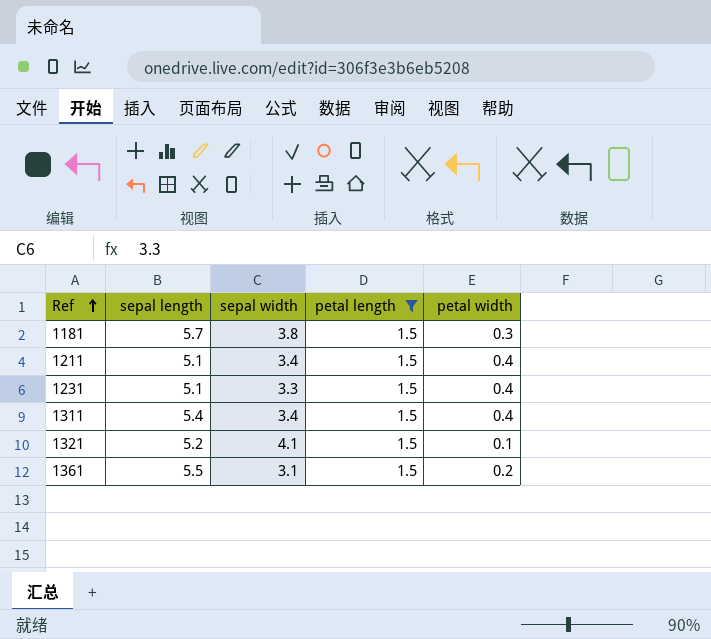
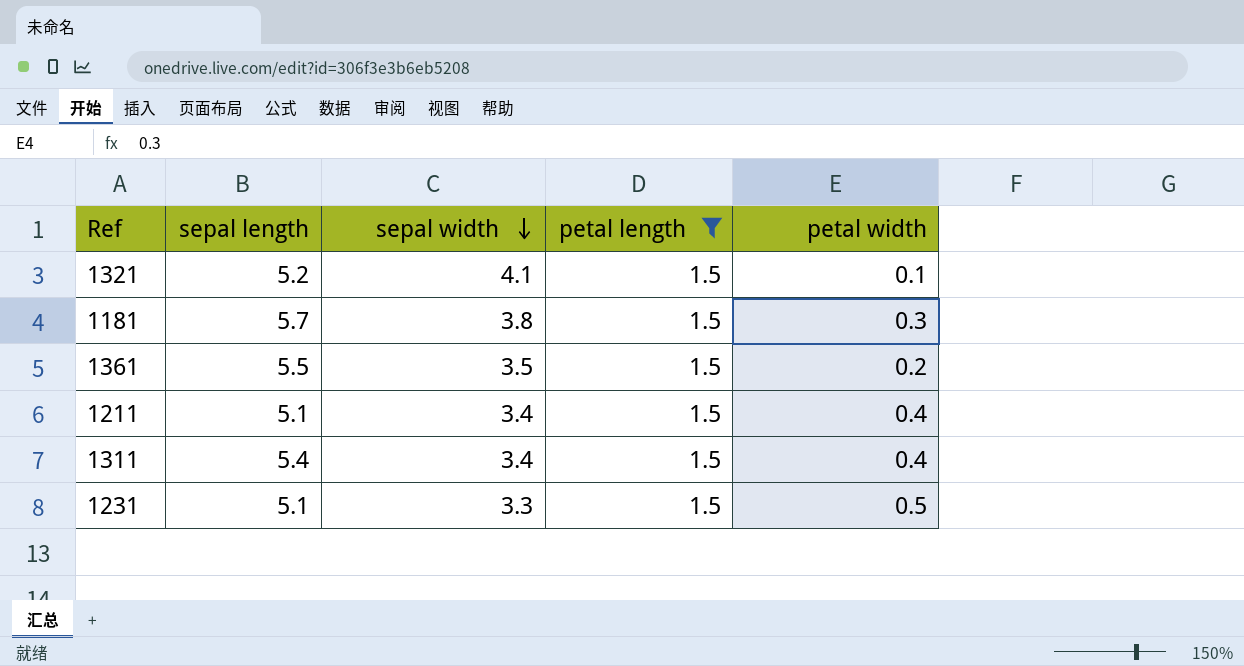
row order: Ref ascending -> sepal width descending
1361 | sepal width: 3.1 -> 3.5
1231 | petal width: 0.4 -> 0.5

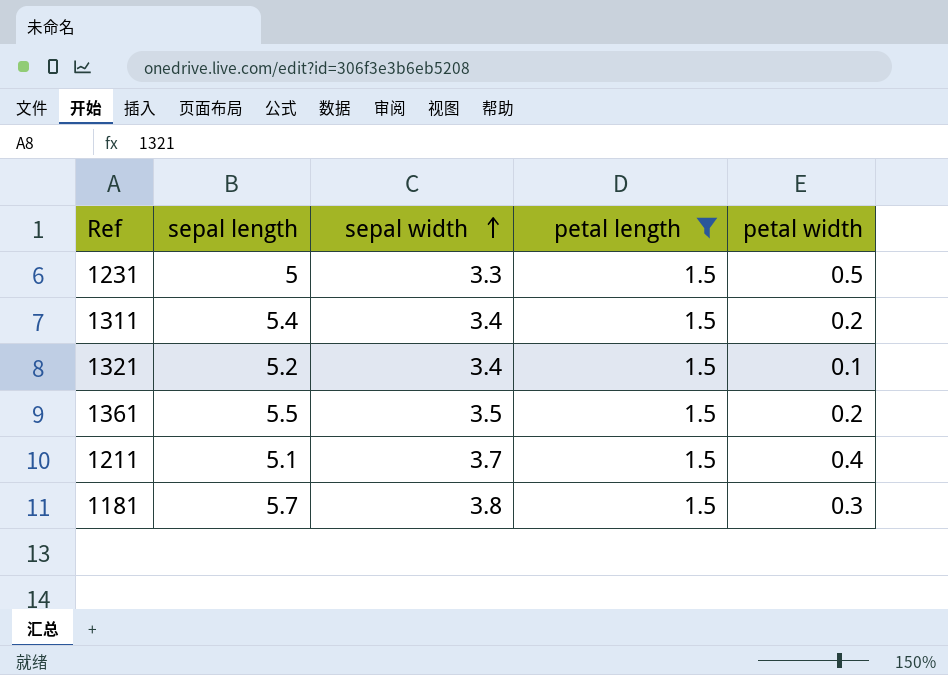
row order: sepal width descending -> sepal width ascending
1231 | sepal length: 5.1 -> 5
1311 | petal width: 0.4 -> 0.2
1321 | sepal width: 4.1 -> 3.4
1211 | sepal width: 3.4 -> 3.7

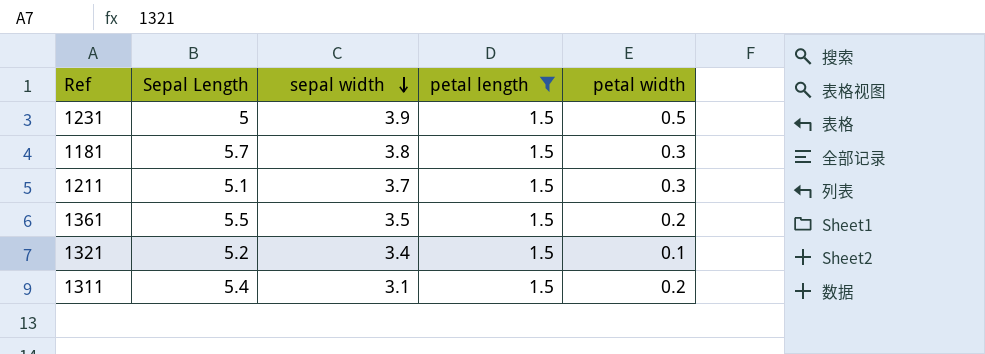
row order: sepal width ascending -> sepal width descending
column name: sepal length -> Sepal Length
1231 | sepal width: 3.3 -> 3.9
1211 | petal width: 0.4 -> 0.3
1311 | sepal width: 3.4 -> 3.1

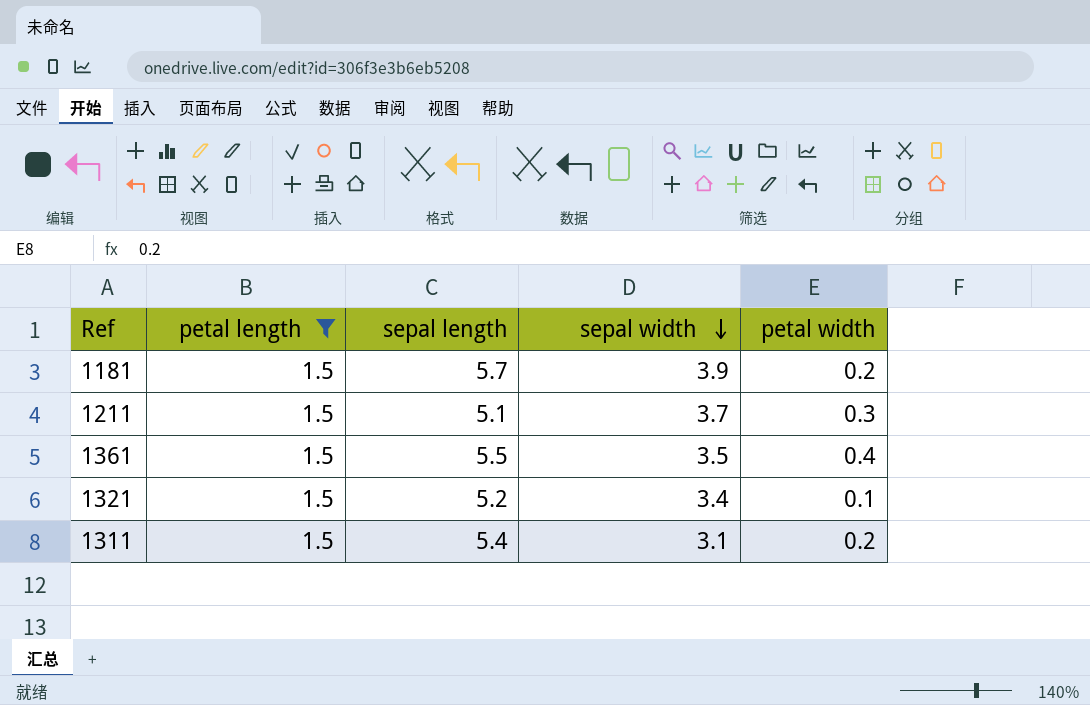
column petal length | position: 4 -> 2
column name: Sepal Length -> sepal length
row 1231: 5 | 3.9 | 1.5 | 0.5 -> none
1181 | sepal width: 3.8 -> 3.9
1181 | petal width: 0.3 -> 0.2
1361 | petal width: 0.2 -> 0.4

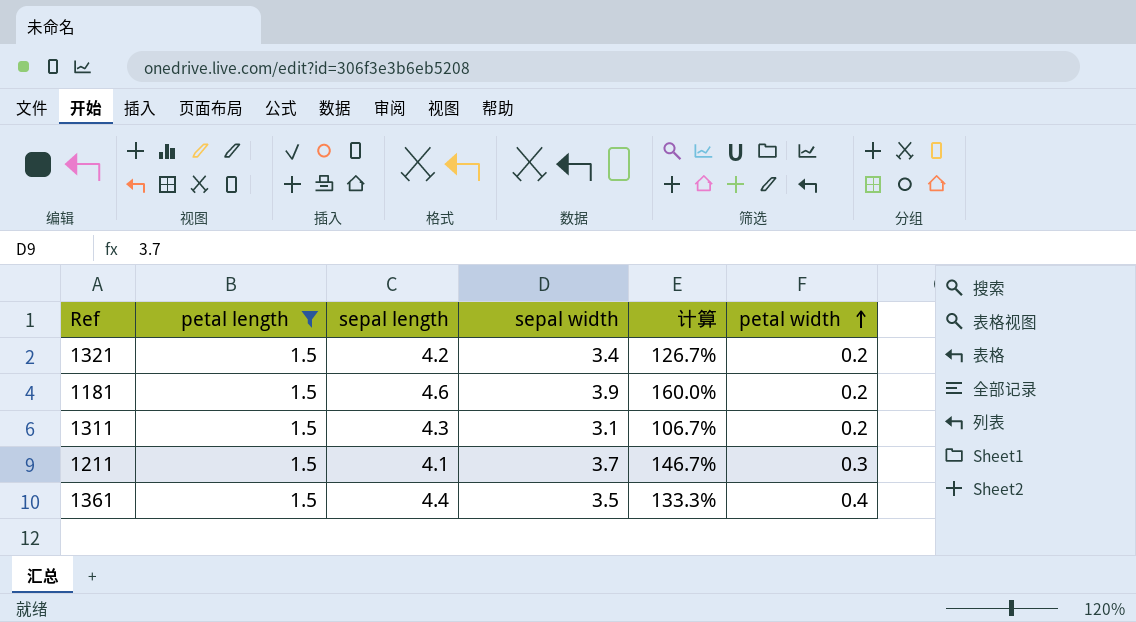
row order: sepal width descending -> petal width ascending
column 计算 | formula: none -> ([sepal width] - [petal length]) / [petal length]
1321 | sepal length: 5.2 -> 4.2
1321 | petal width: 0.1 -> 0.2
1181 | sepal length: 5.7 -> 4.6
1311 | sepal length: 5.4 -> 4.3
1211 | sepal length: 5.1 -> 4.1
1361 | sepal length: 5.5 -> 4.4

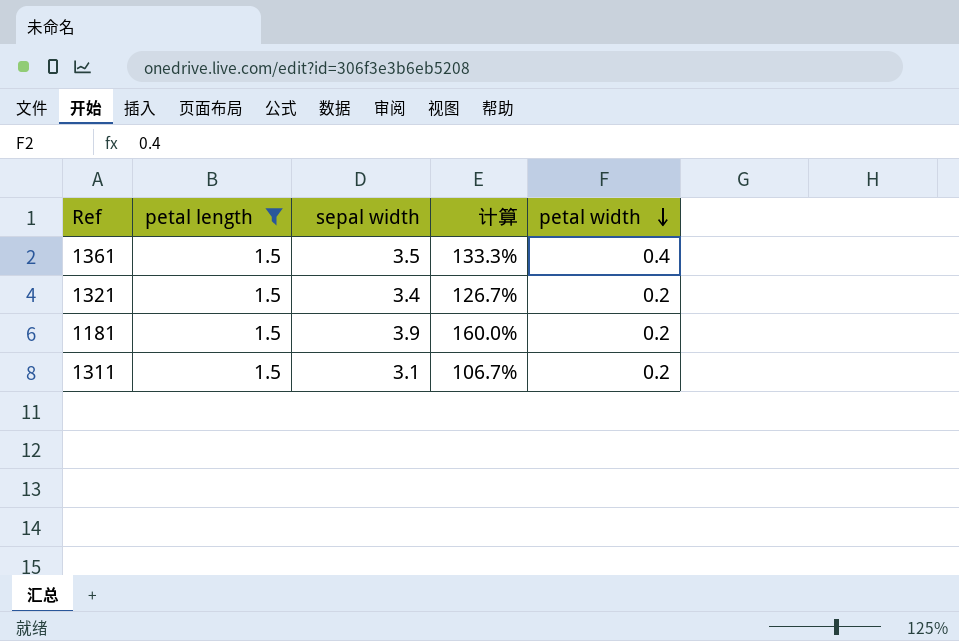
row order: petal width ascending -> petal width descending
column sepal length | position: 3 -> none
row 1211: 1.5 | 4.1 | 3.7 | 146.7% | 0.3 -> none

